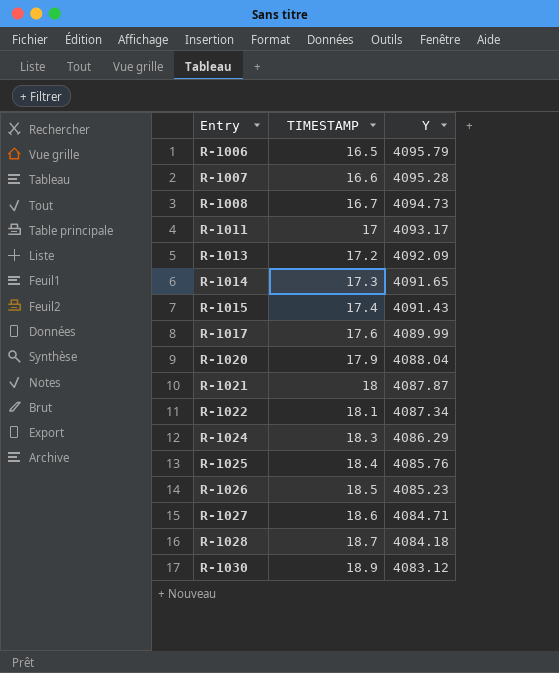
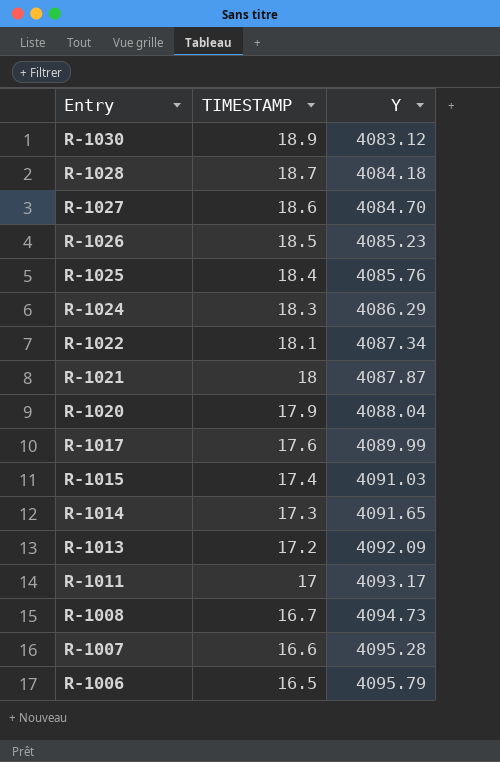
row order: Entry ascending -> Entry descending
R-1027 | Y: 4084.71 -> 4084.70
R-1015 | Y: 4091.43 -> 4091.03

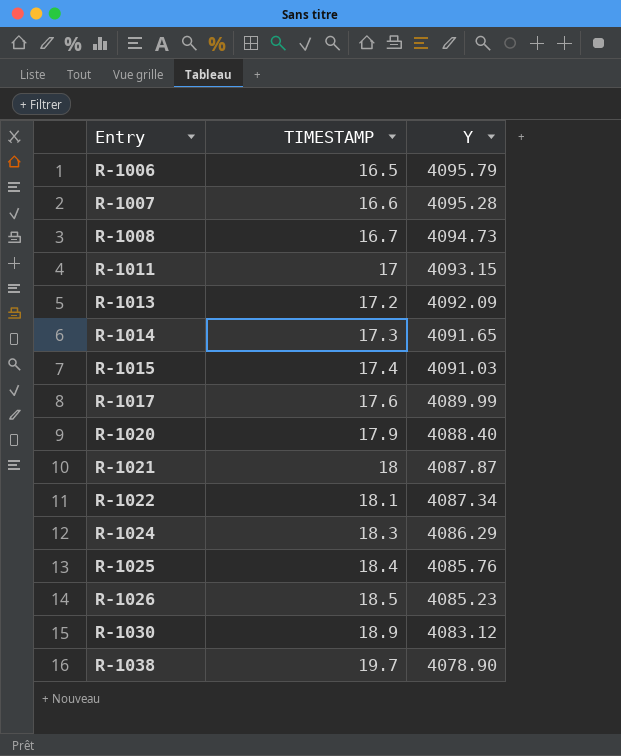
row order: Entry descending -> Entry ascending
row R-1028: 18.7 | 4084.18 -> none
row R-1027: 18.6 | 4084.70 -> none
R-1011 | Y: 4093.17 -> 4093.15
R-1020 | Y: 4088.04 -> 4088.40
row R-1038: none -> 19.7 | 4078.90

